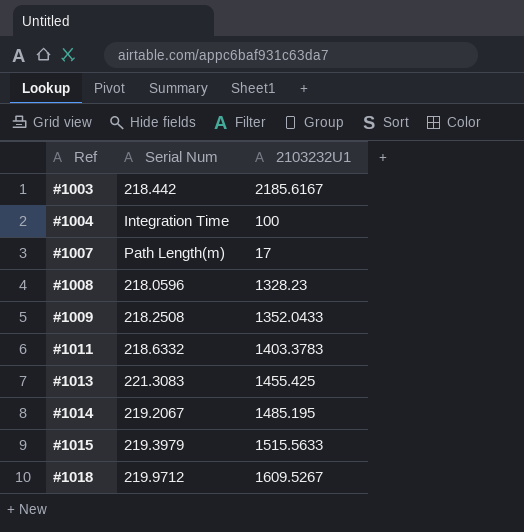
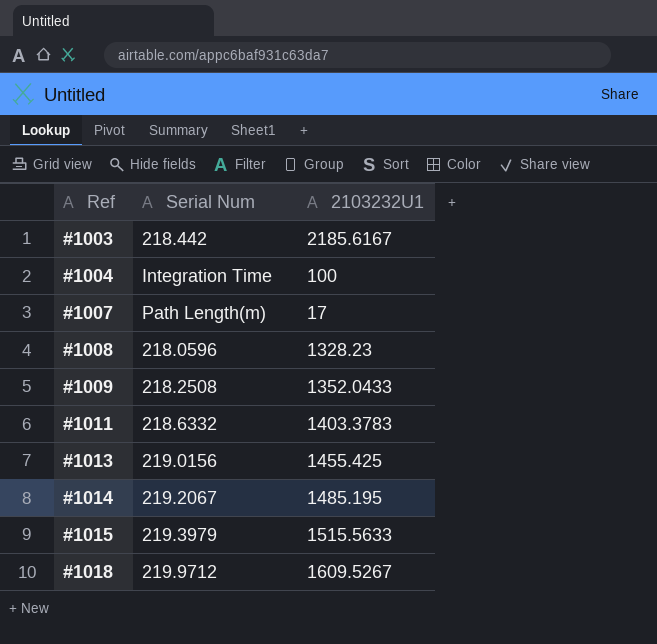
#1013 | Serial Num: 221.3083 -> 219.0156

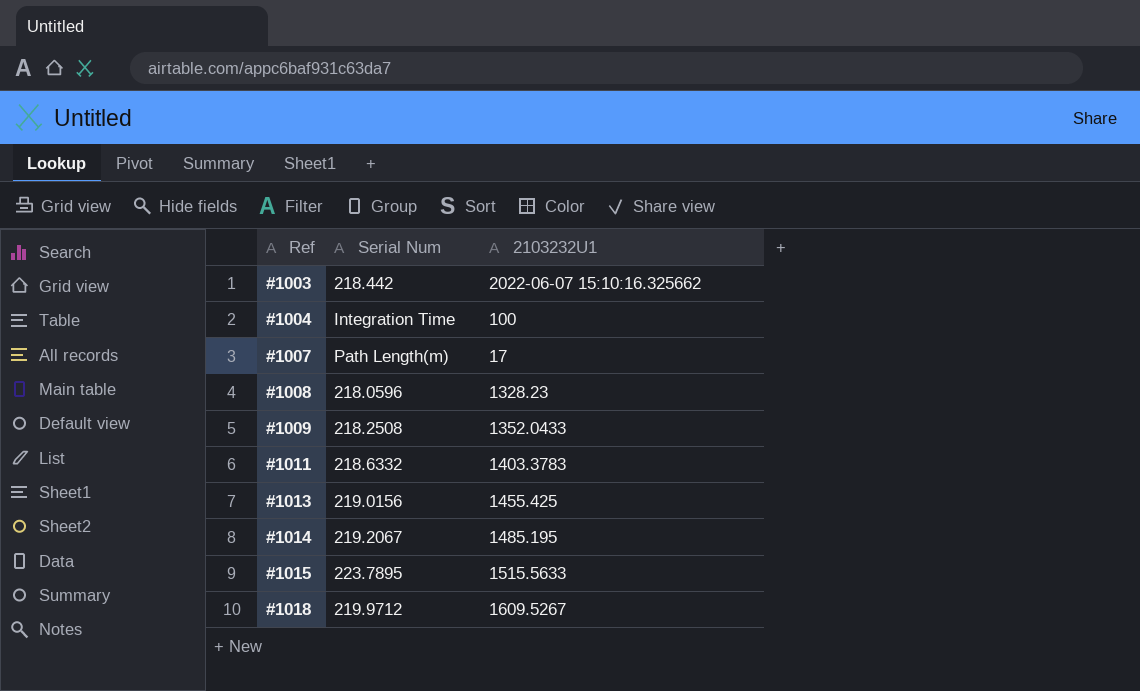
#1003 | 2103232U1: 2185.6167 -> 2022-06-07 15:10:16.325662
#1015 | Serial Num: 219.3979 -> 223.7895

